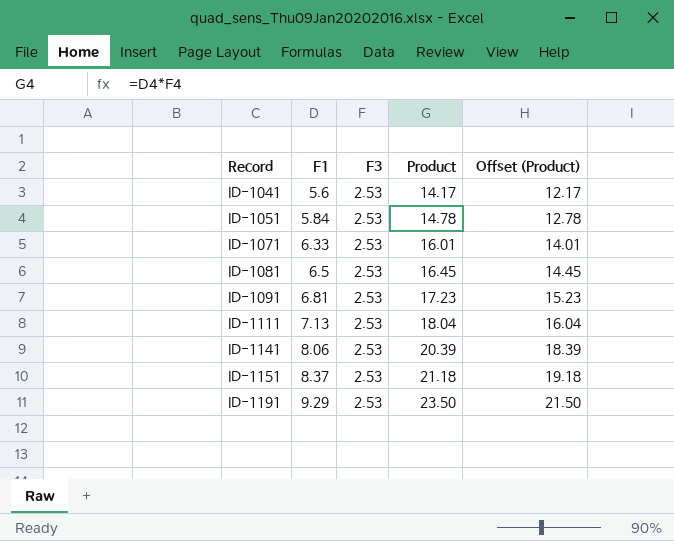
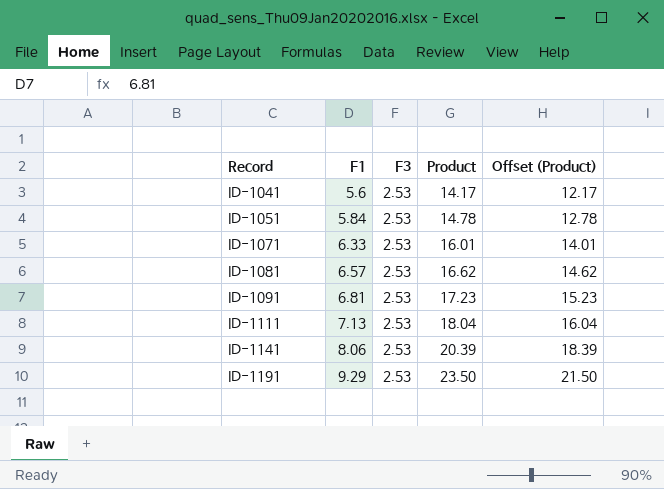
row ID-1151: 8.37 | 2.53 | 21.18 | 19.18 -> none
ID-1081 | F1: 6.5 -> 6.57
ID-1081 | Product: 16.45 -> 16.62
ID-1081 | Offset (Product): 14.45 -> 14.62

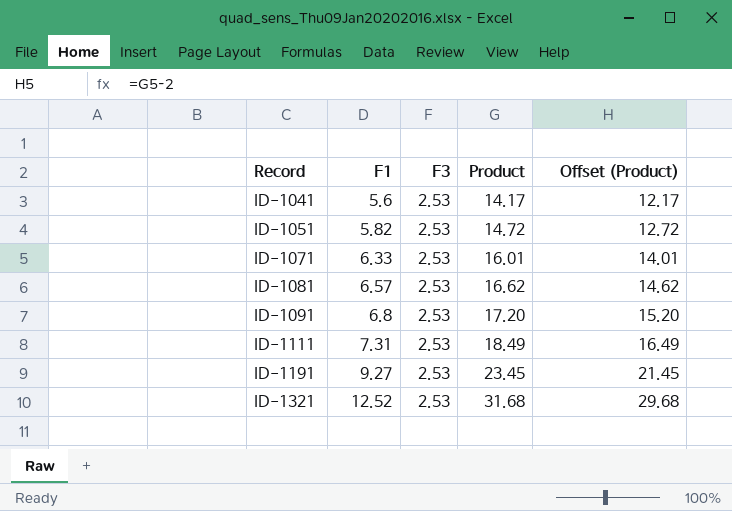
row ID-1141: 8.06 | 2.53 | 20.39 | 18.39 -> none
ID-1051 | F1: 5.84 -> 5.82
ID-1051 | Product: 14.78 -> 14.72
ID-1051 | Offset (Product): 12.78 -> 12.72
ID-1091 | F1: 6.81 -> 6.8
ID-1091 | Product: 17.23 -> 17.20
ID-1091 | Offset (Product): 15.23 -> 15.20
ID-1111 | F1: 7.13 -> 7.31
ID-1111 | Product: 18.04 -> 18.49
ID-1111 | Offset (Product): 16.04 -> 16.49
ID-1191 | F1: 9.29 -> 9.27
ID-1191 | Product: 23.50 -> 23.45
ID-1191 | Offset (Product): 21.50 -> 21.45
row ID-1321: none -> 12.52 | 2.53 | 31.68 | 29.68

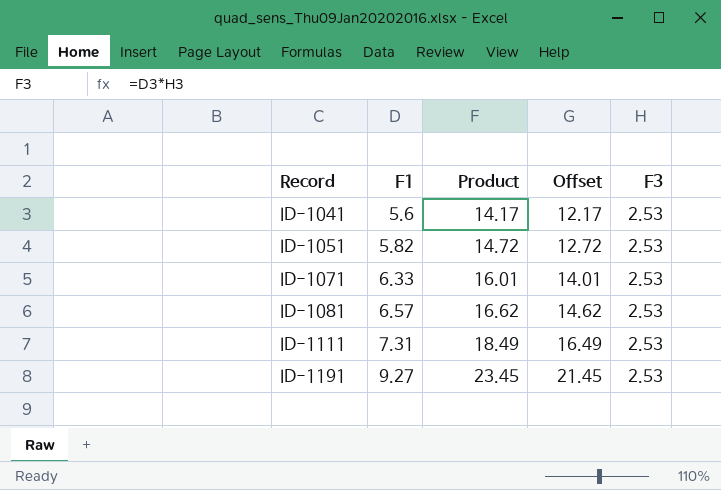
column name: Offset (Product) -> Offset
column F3 | position: 3 -> 5
row ID-1091: 6.8 | 2.53 | 17.20 | 15.20 -> none
row ID-1321: 12.52 | 2.53 | 31.68 | 29.68 -> none

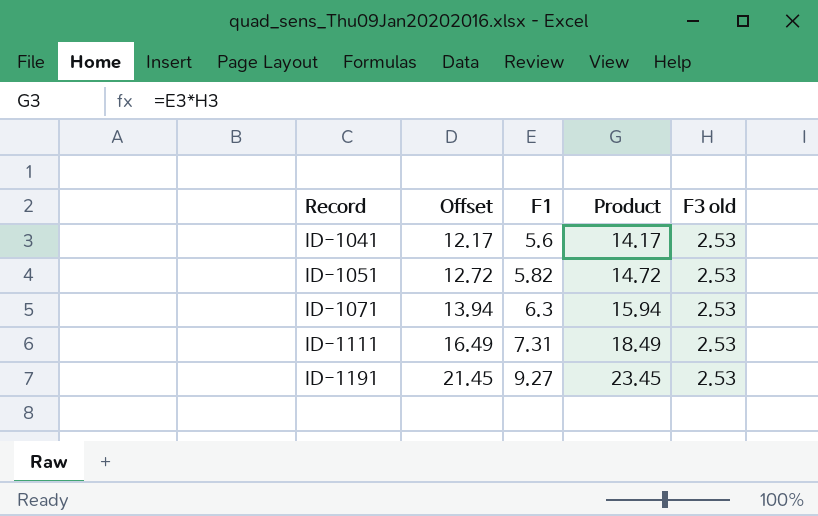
column Offset | position: 4 -> 2
column name: F3 -> F3 old
row ID-1081: 6.57 | 16.62 | 14.62 | 2.53 -> none
ID-1071 | Offset: 14.01 -> 13.94
ID-1071 | F1: 6.33 -> 6.3
ID-1071 | Product: 16.01 -> 15.94

